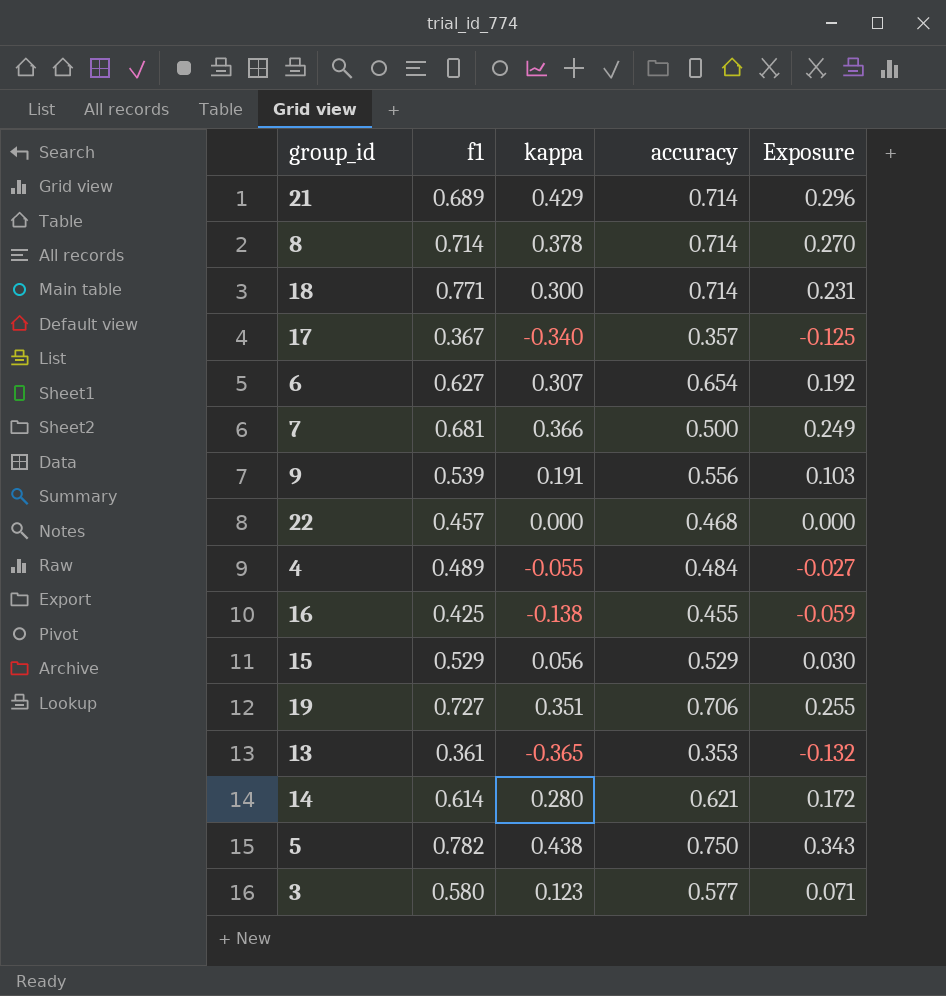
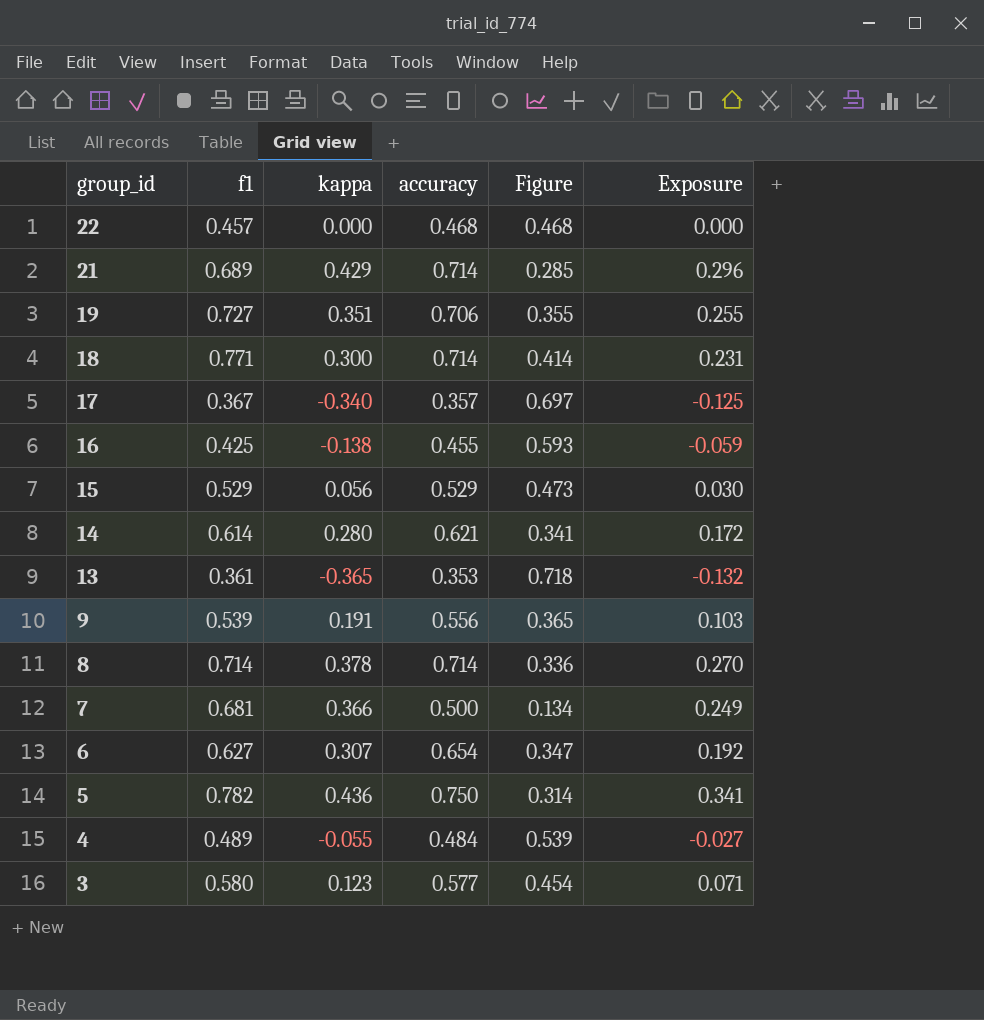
row order: none -> group_id descending
column Figure | formula: none -> [accuracy] - [kappa]
5 | kappa: 0.438 -> 0.436
5 | Exposure: 0.343 -> 0.341

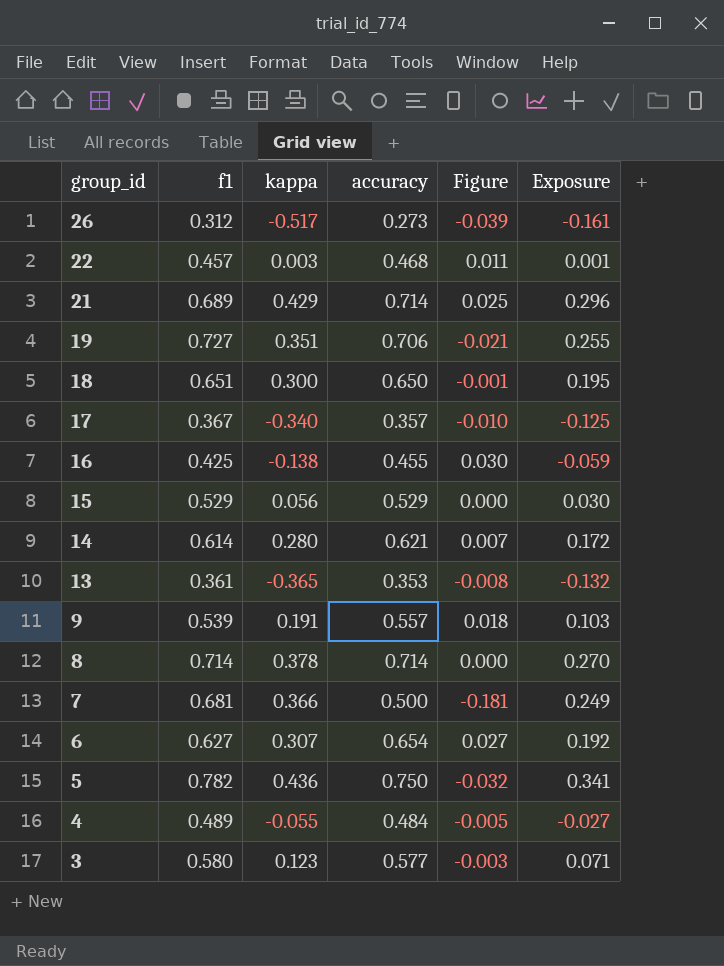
column Figure | formula: [accuracy] - [kappa] -> [accuracy] - [f1]
row 26: none -> 0.312 | -0.517 | 0.273 | -0.039 | -0.161
22 | kappa: 0.000 -> 0.003
22 | Exposure: 0.000 -> 0.001
18 | f1: 0.771 -> 0.651
18 | accuracy: 0.714 -> 0.650
18 | Exposure: 0.231 -> 0.195
9 | accuracy: 0.556 -> 0.557

